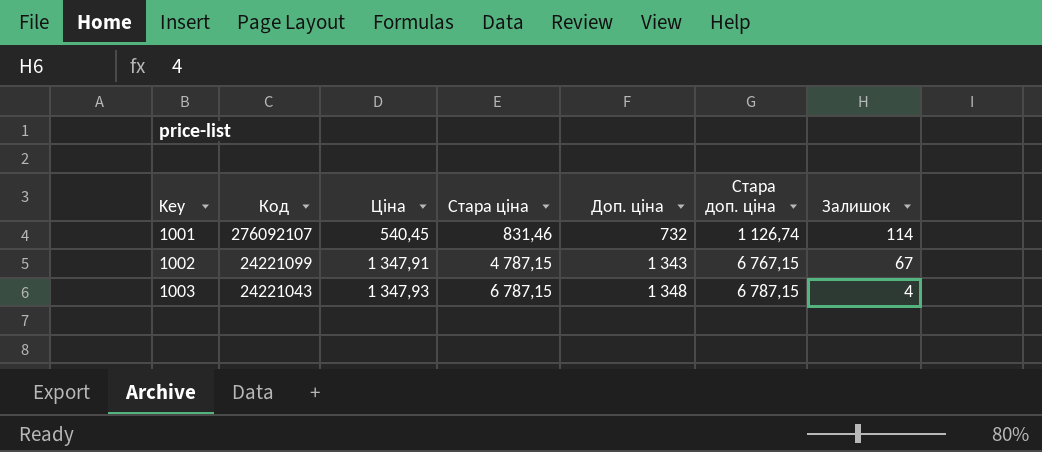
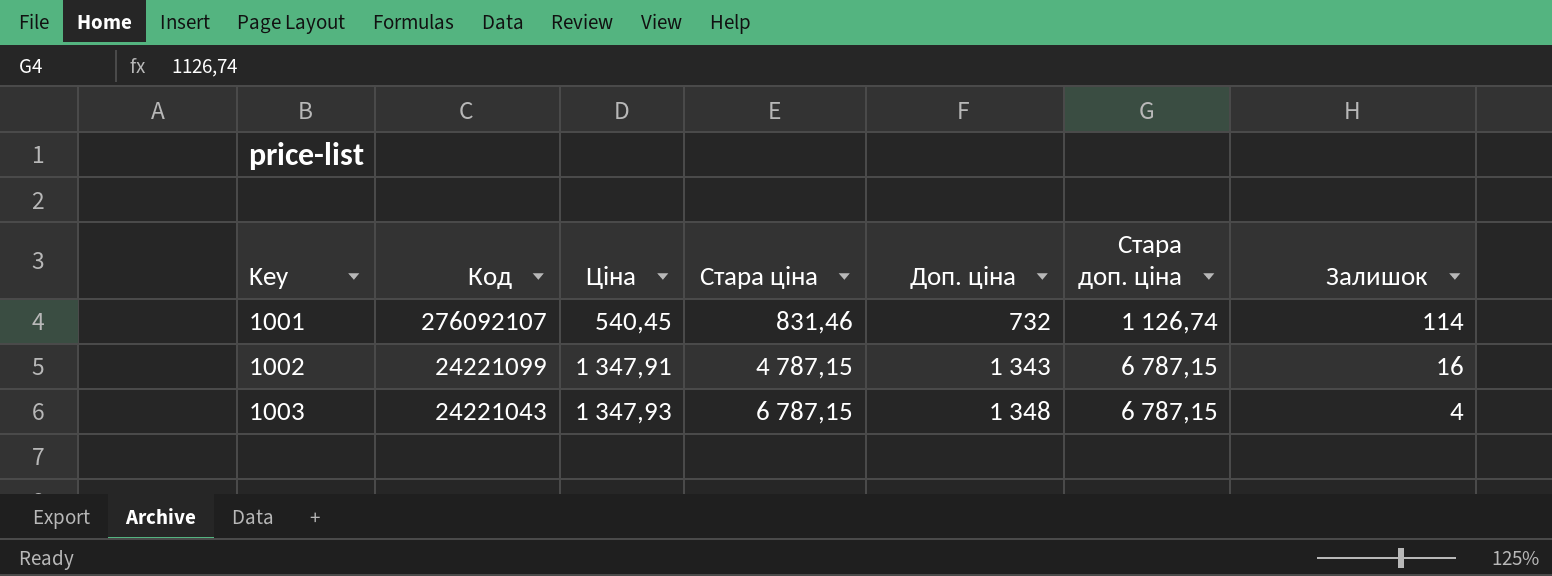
1002 | Стара доп. ціна: 6 767,15 -> 6 787,15
1002 | Залишок: 67 -> 16

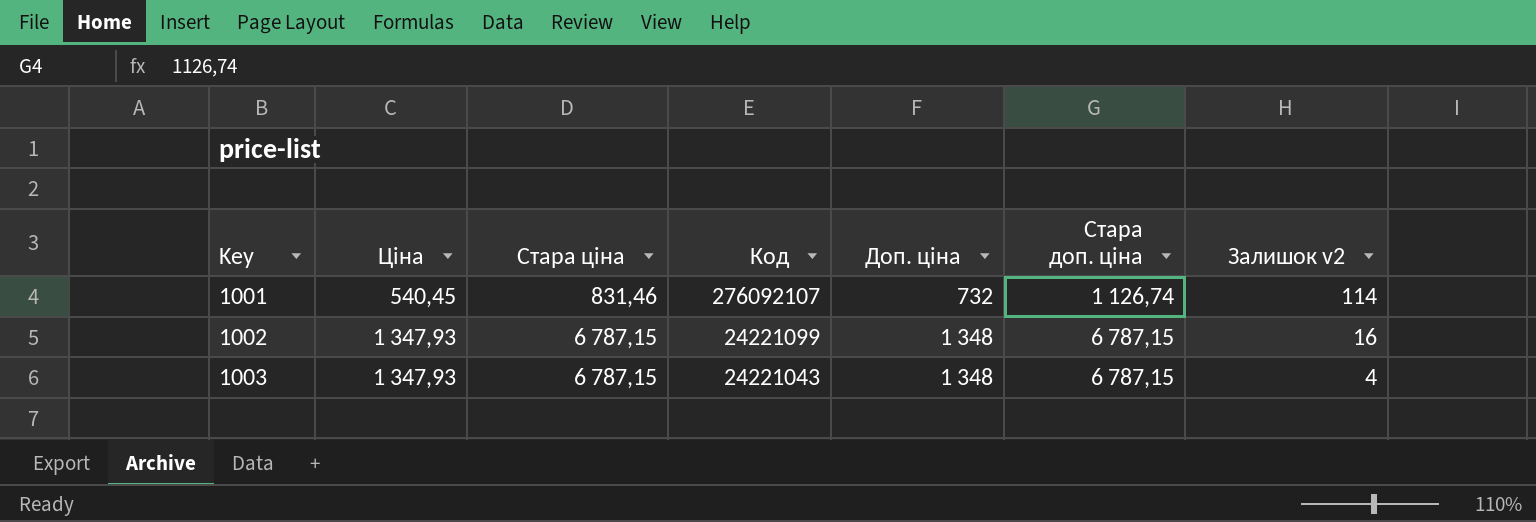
column Код | position: 2 -> 4
column name: Залишок -> Залишок v2
1002 | Ціна: 1 347,91 -> 1 347,93
1002 | Стара ціна: 4 787,15 -> 6 787,15
1002 | Доп. ціна: 1 343 -> 1 348

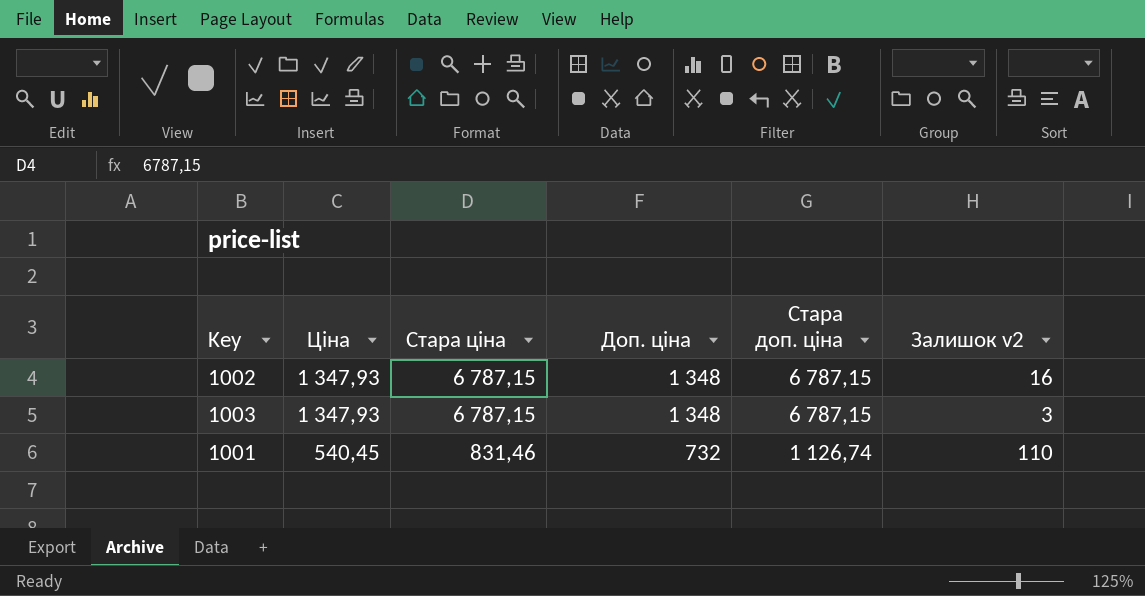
row order: Key ascending -> Ціна descending
column Код | position: 4 -> none
1003 | Залишок v2: 4 -> 3
1001 | Залишок v2: 114 -> 110

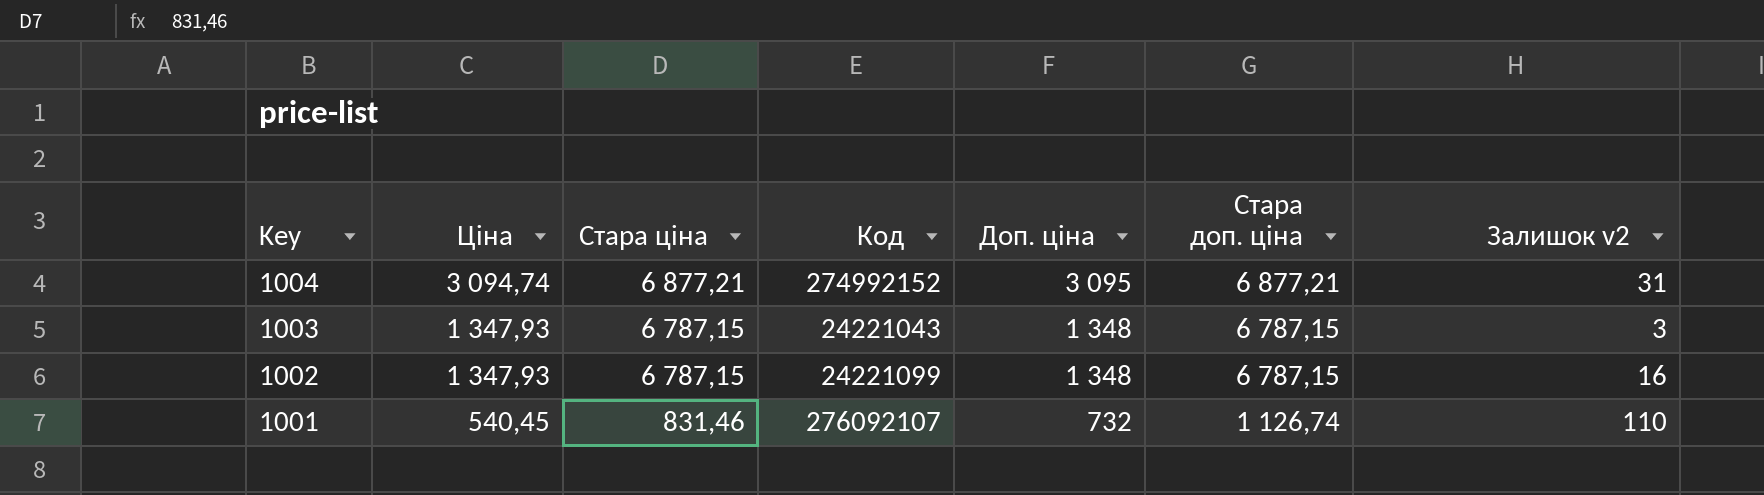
row order: Ціна descending -> Key descending
column Код | position: none -> 4
row 1004: none -> 3 094,74 | 6 877,21 | 274992152 | 3 095 | 6 877,21 | 31

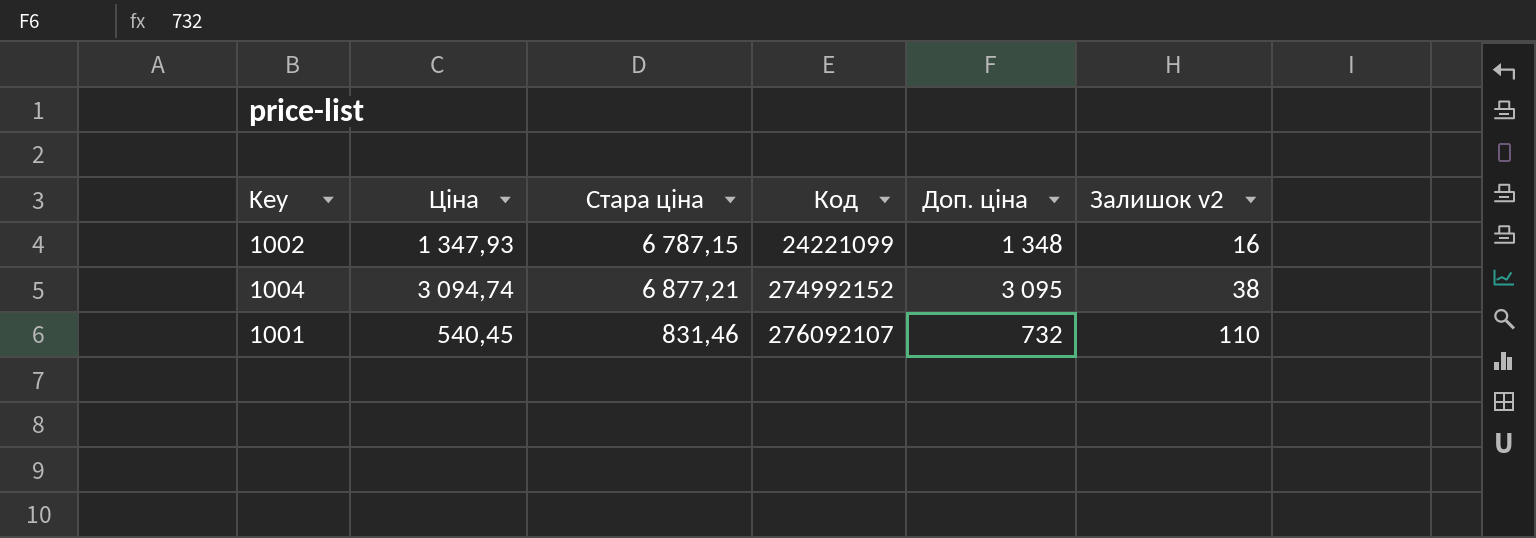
row order: Key descending -> Код ascending
column Стара доп. ціна | position: 6 -> none
row 1003: 1 347,93 | 6 787,15 | 24221043 | 1 348 | 6 787,15 | 3 -> none
1004 | Залишок v2: 31 -> 38

